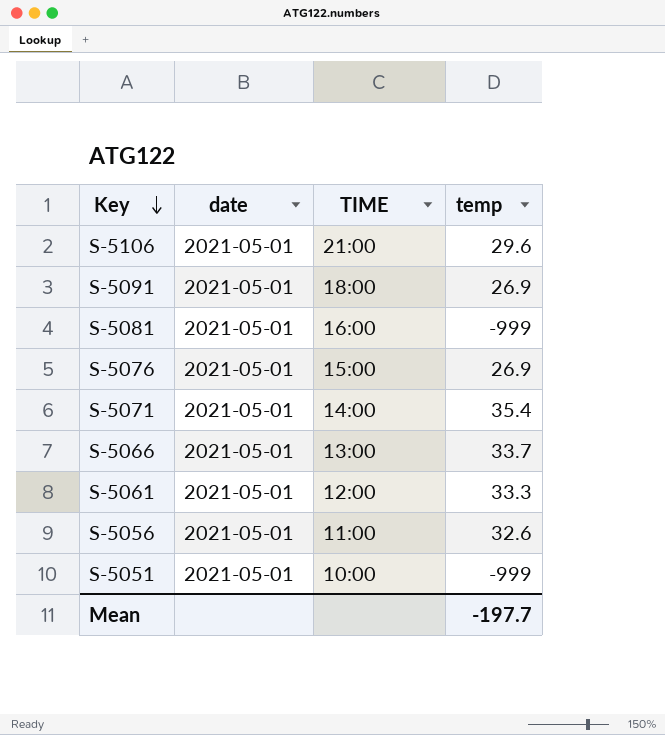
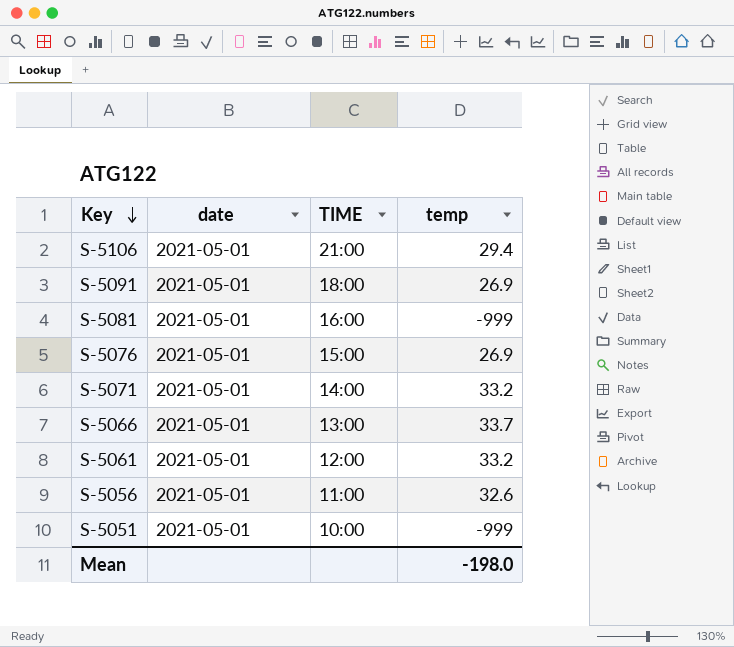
S-5106 | temp: 29.6 -> 29.4
S-5071 | temp: 35.4 -> 33.2
S-5061 | temp: 33.3 -> 33.2
Mean | temp: -197.7 -> -198.0

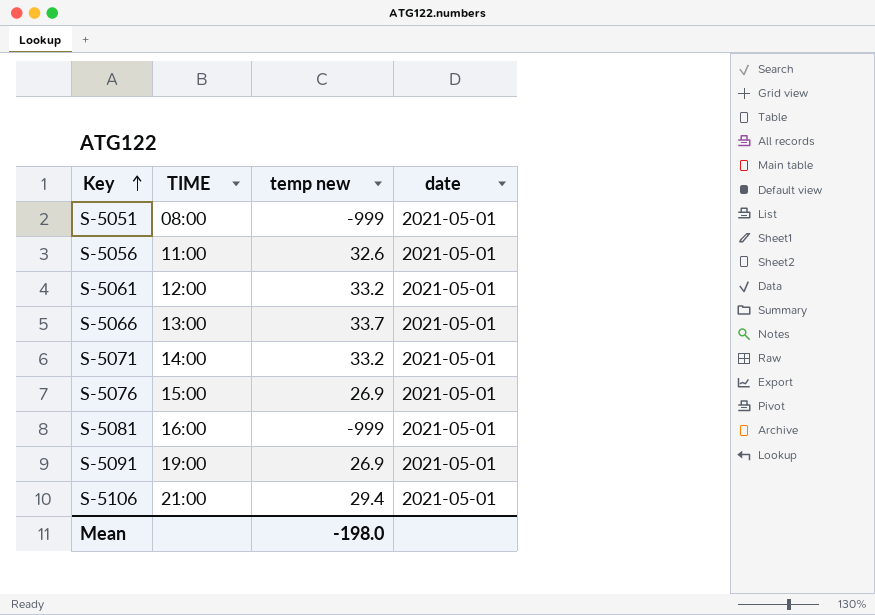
row order: Key descending -> Key ascending
column name: temp -> temp new
column date | position: 2 -> 4
S-5051 | TIME: 10:00 -> 08:00
S-5091 | TIME: 18:00 -> 19:00

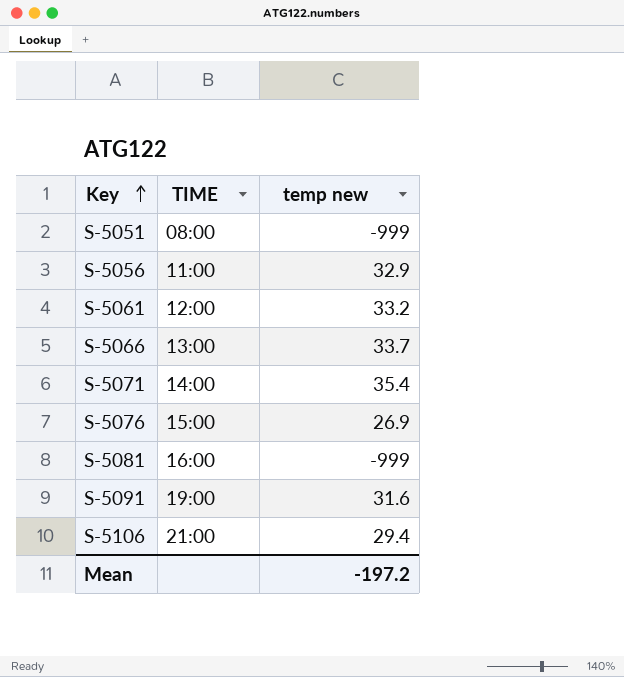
column date | position: 4 -> none
S-5056 | temp new: 32.6 -> 32.9
S-5071 | temp new: 33.2 -> 35.4
S-5091 | temp new: 26.9 -> 31.6
Mean | temp new: -198.0 -> -197.2

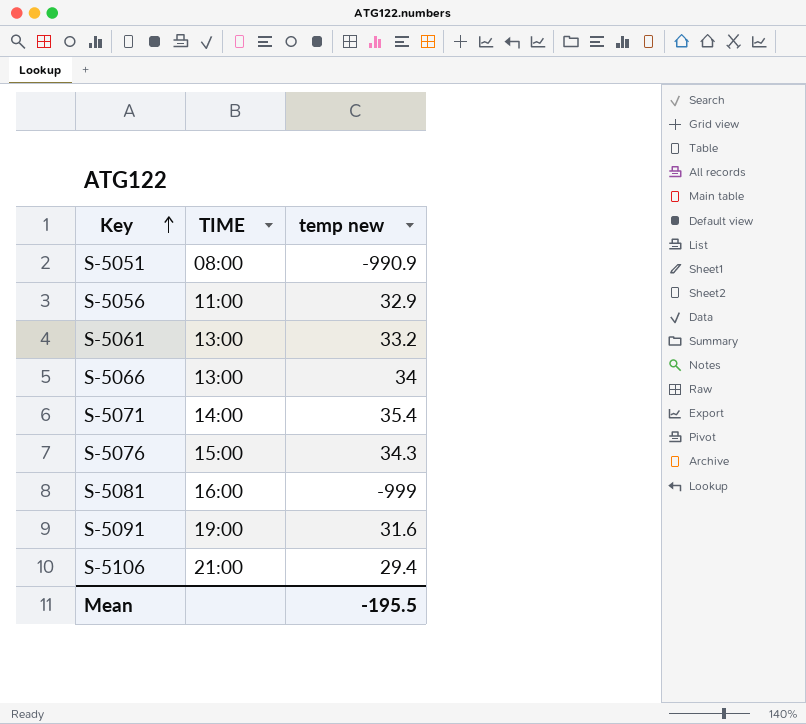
S-5051 | temp new: -999 -> -990.9
S-5061 | TIME: 12:00 -> 13:00
S-5066 | temp new: 33.7 -> 34
S-5076 | temp new: 26.9 -> 34.3
Mean | temp new: -197.2 -> -195.5

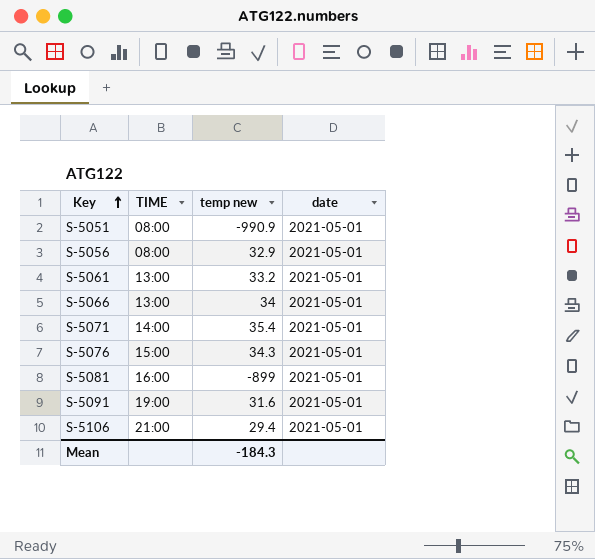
column date | position: none -> 4
S-5056 | TIME: 11:00 -> 08:00
S-5081 | temp new: -999 -> -899
Mean | temp new: -195.5 -> -184.3

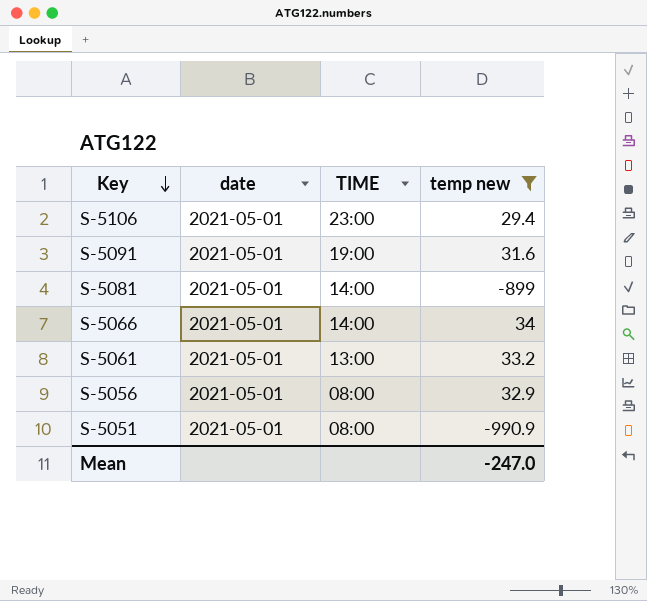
filter: none -> temp new <= 34
row order: Key ascending -> Key descending
column date | position: 4 -> 2
S-5106 | TIME: 21:00 -> 23:00
S-5081 | TIME: 16:00 -> 14:00
S-5066 | TIME: 13:00 -> 14:00
Mean | temp new: -184.3 -> -247.0

